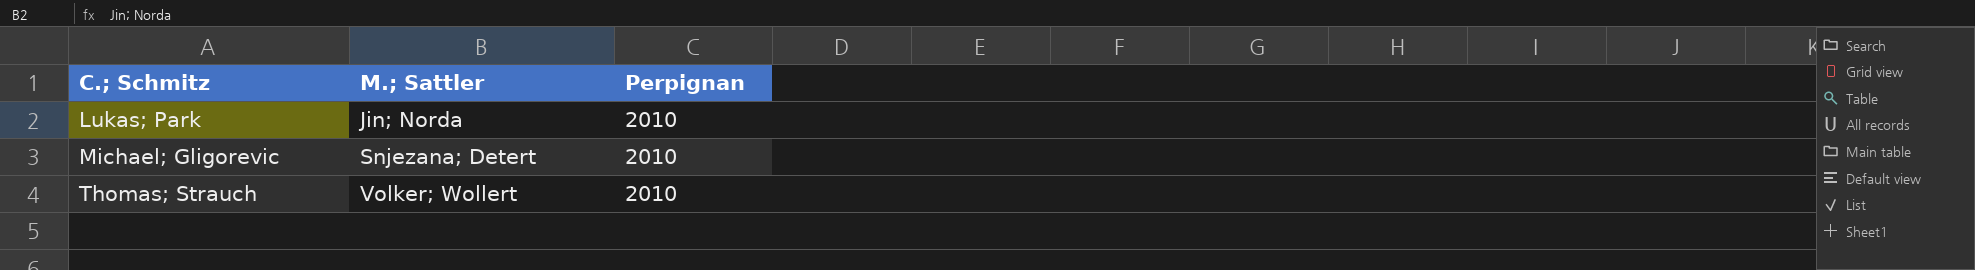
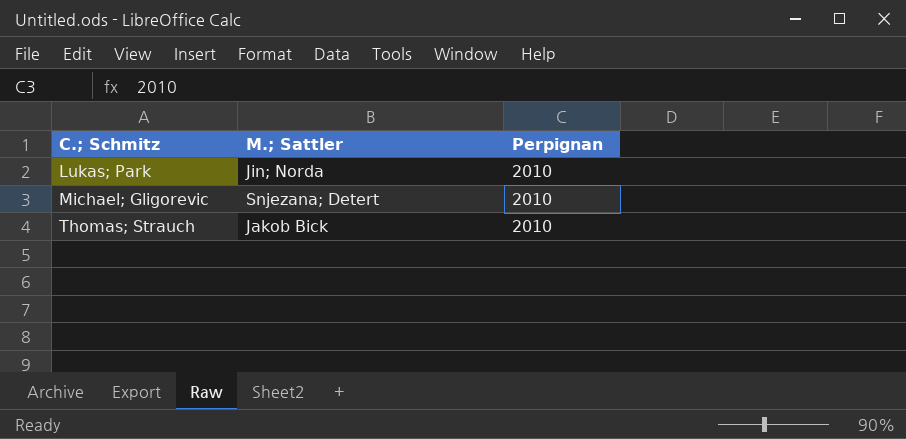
Thomas; Strauch | M.; Sattler: Volker; Wollert -> Jakob Bick

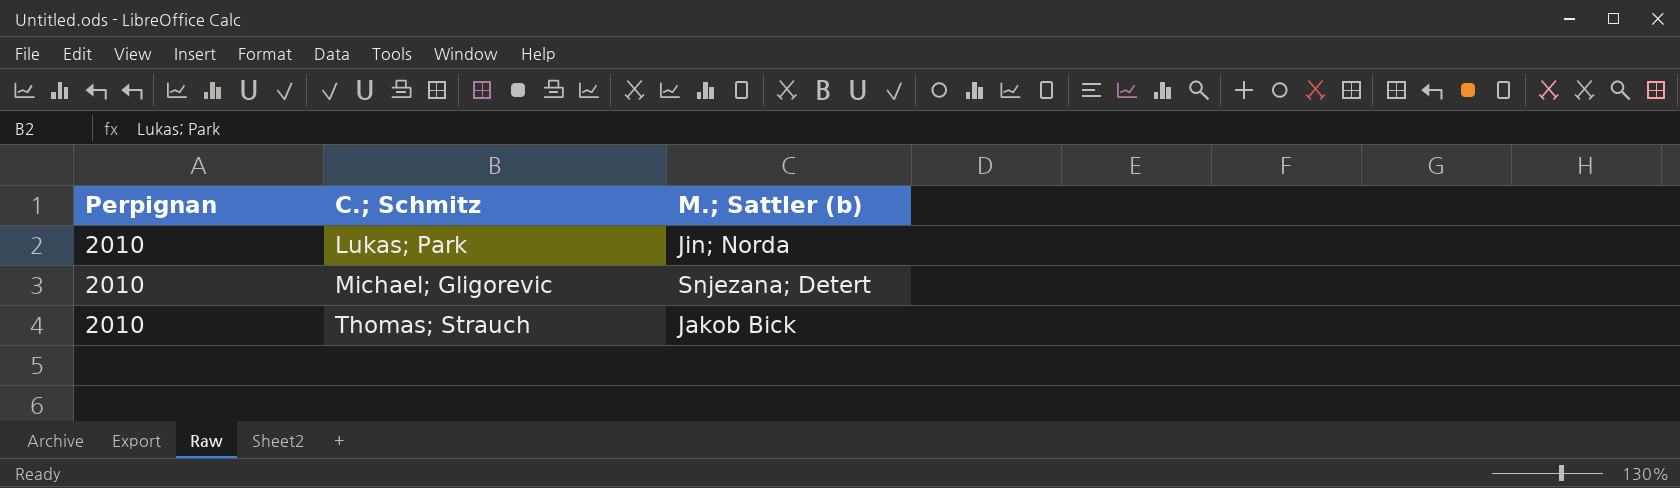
column Perpignan | position: 3 -> 1
column name: M.; Sattler -> M.; Sattler (b)

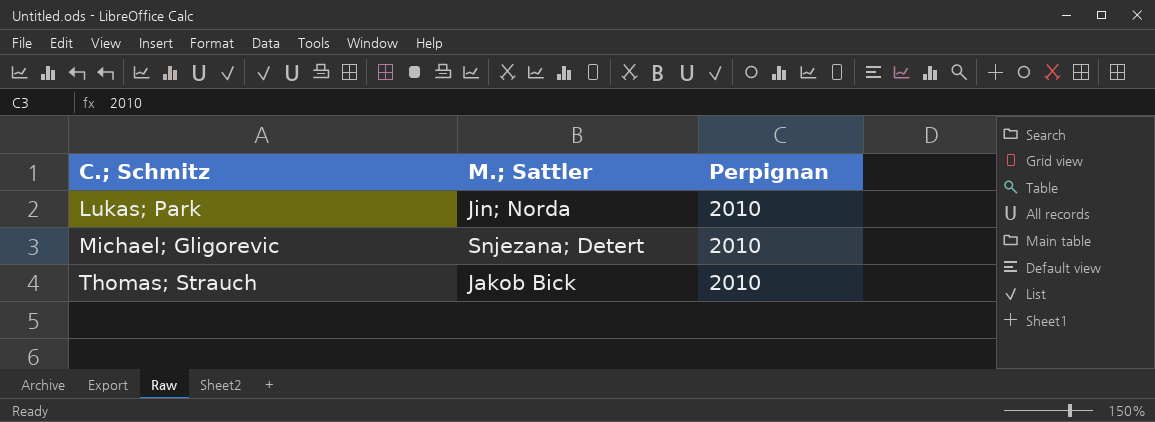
column name: M.; Sattler (b) -> M.; Sattler
column Perpignan | position: 1 -> 3

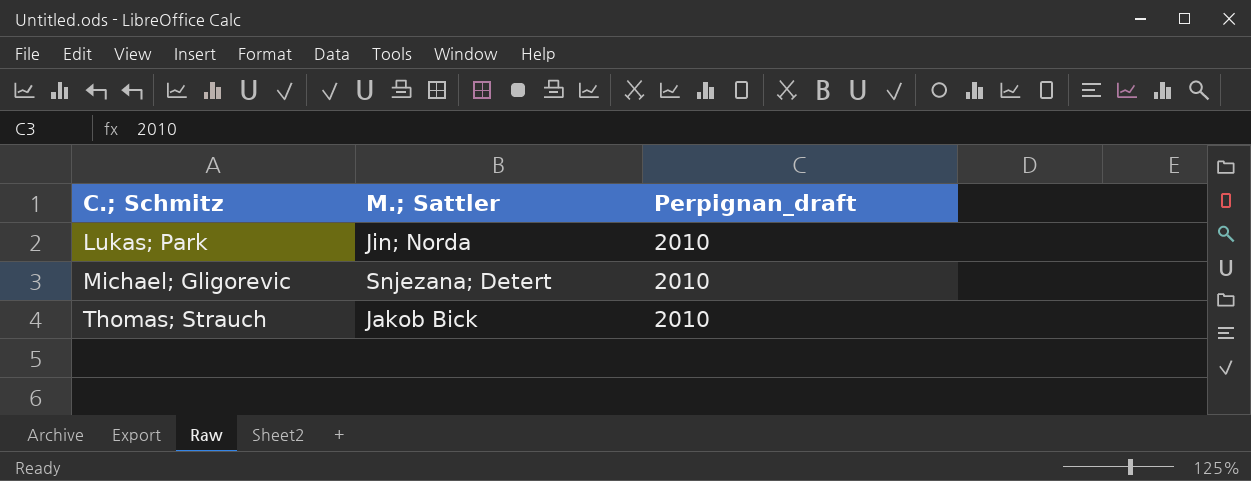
column name: Perpignan -> Perpignan_draft

